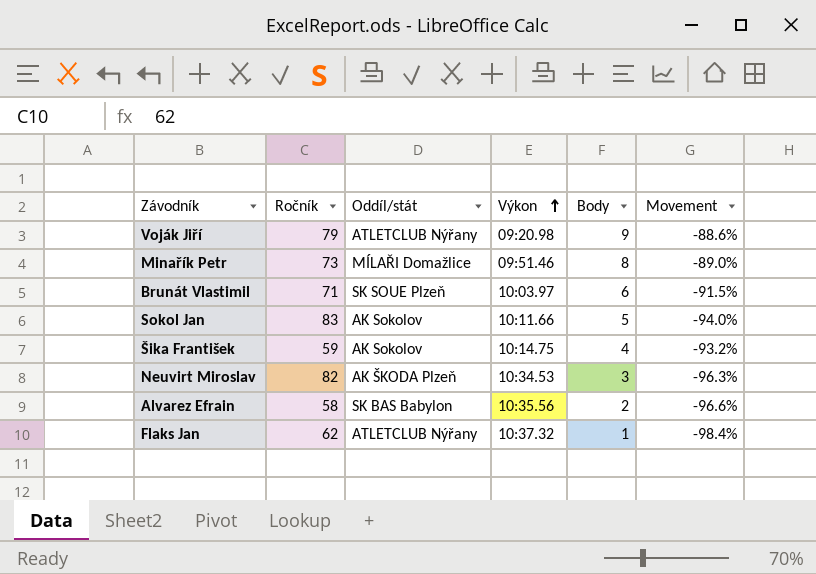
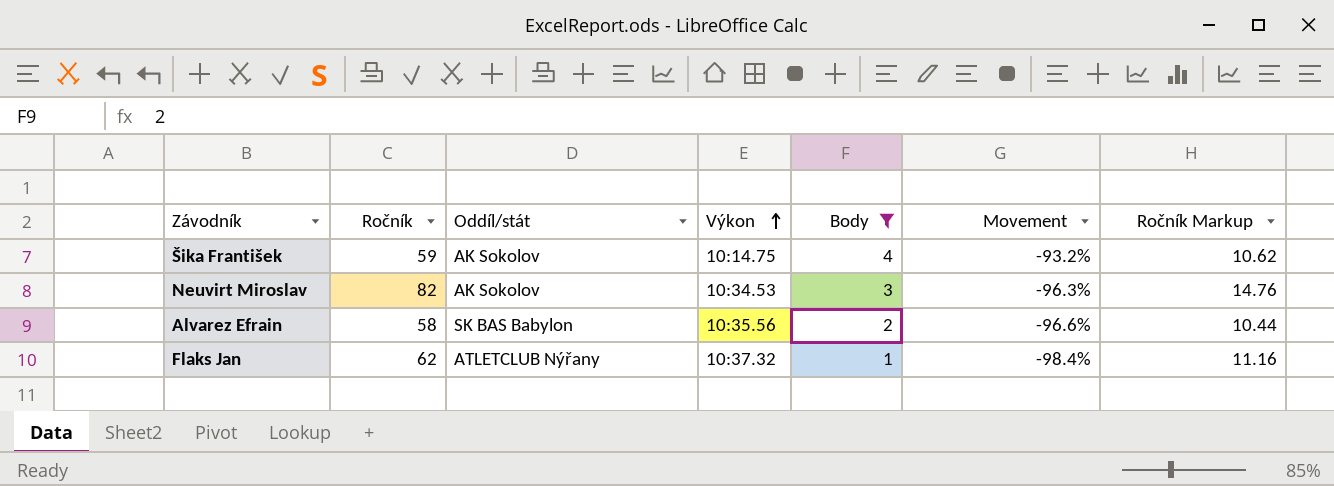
filter: none -> Body <= 4
column Ročník Markup | formula: none -> [Ročník] * 0.18
Neuvirt Miroslav | Oddíl/stát: AK ŠKODA Plzeň -> AK Sokolov

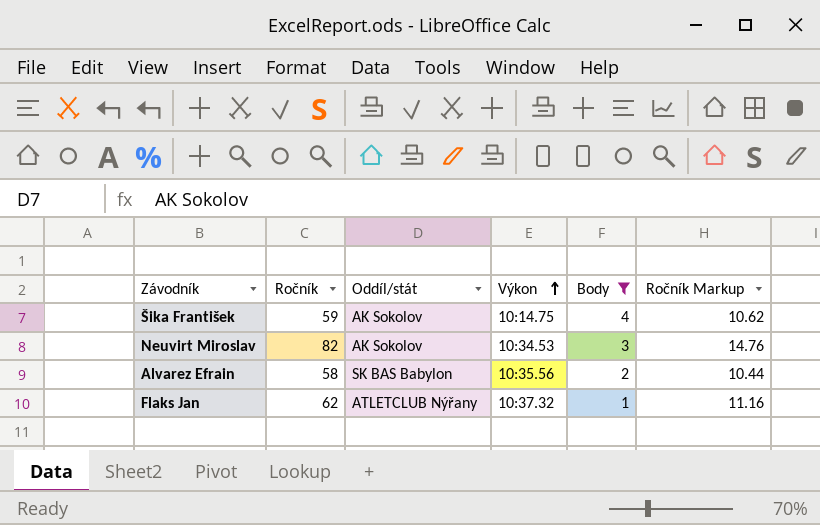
column Movement | formula: ([Body] - [Ročník]) / [Ročník] -> none

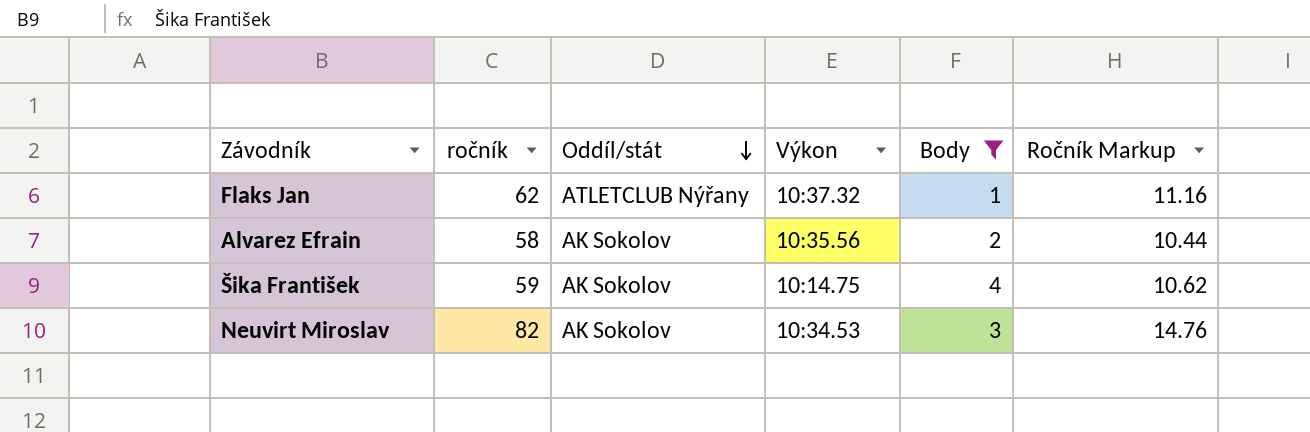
row order: Výkon ascending -> Oddíl/stát descending
column name: Ročník -> ročník
Alvarez Efrain | Oddíl/stát: SK BAS Babylon -> AK Sokolov

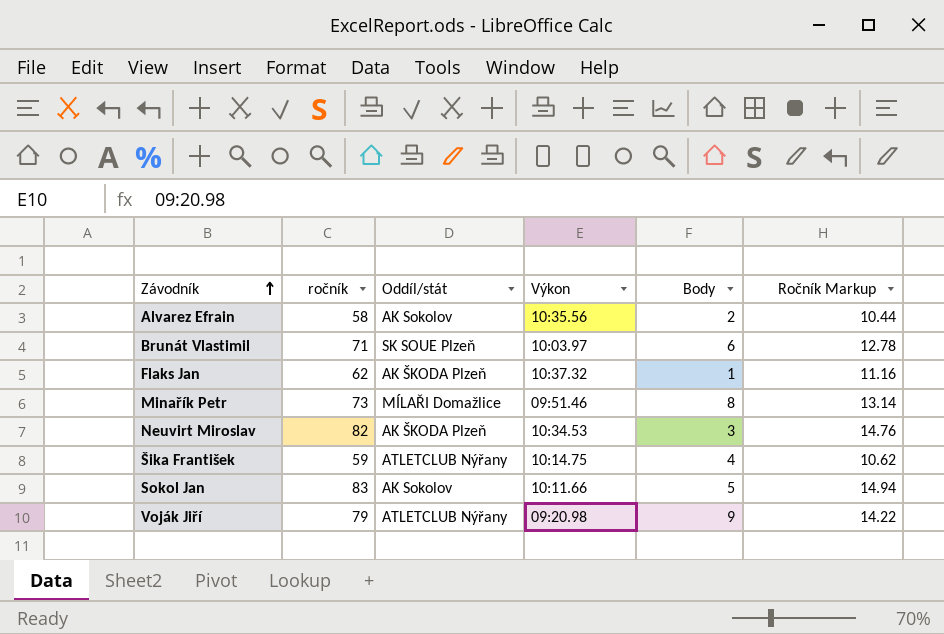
filter: Body <= 4 -> none
row order: Oddíl/stát descending -> Závodník ascending
Flaks Jan | Oddíl/stát: ATLETCLUB Nýřany -> AK ŠKODA Plzeň
Neuvirt Miroslav | Oddíl/stát: AK Sokolov -> AK ŠKODA Plzeň
Šika František | Oddíl/stát: AK Sokolov -> ATLETCLUB Nýřany

